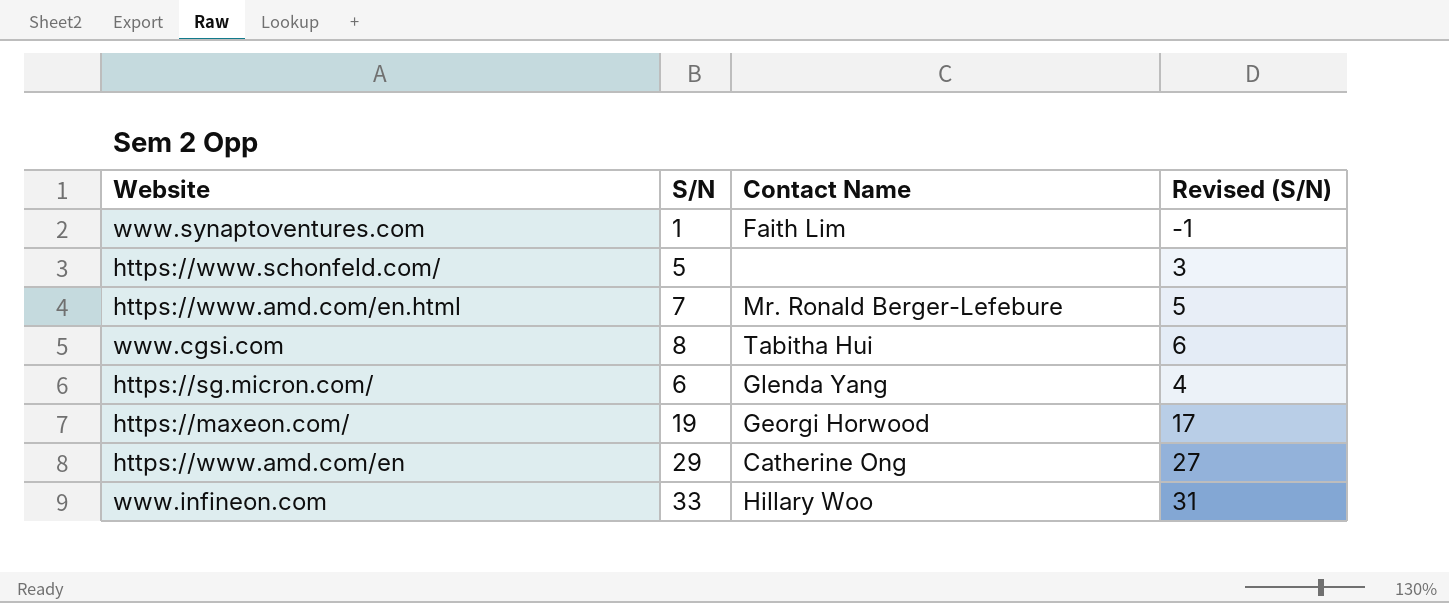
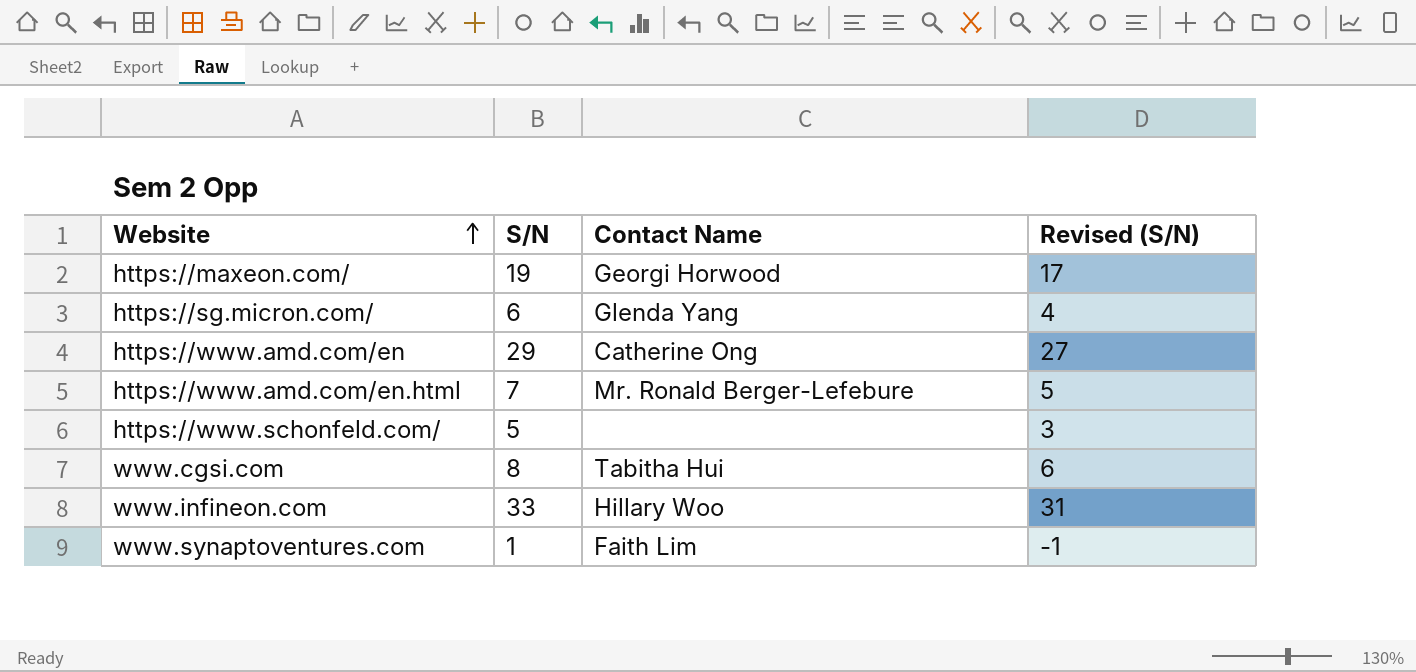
row order: none -> Website ascending

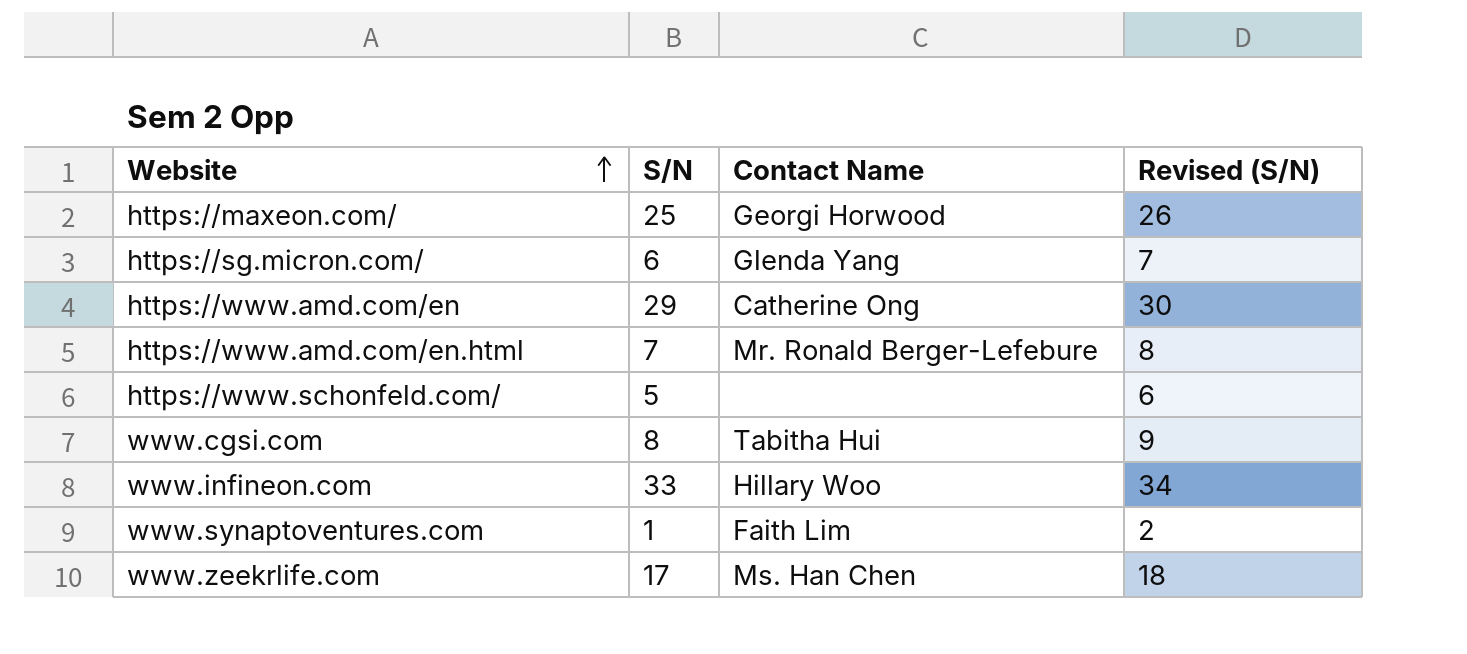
column Revised (S/N) | formula: [S/N] - 2 -> [S/N] + 1
https://maxeon.com/ | S/N: 19 -> 25
row www.zeekrlife.com: none -> 17 | Ms. Han Chen | 18

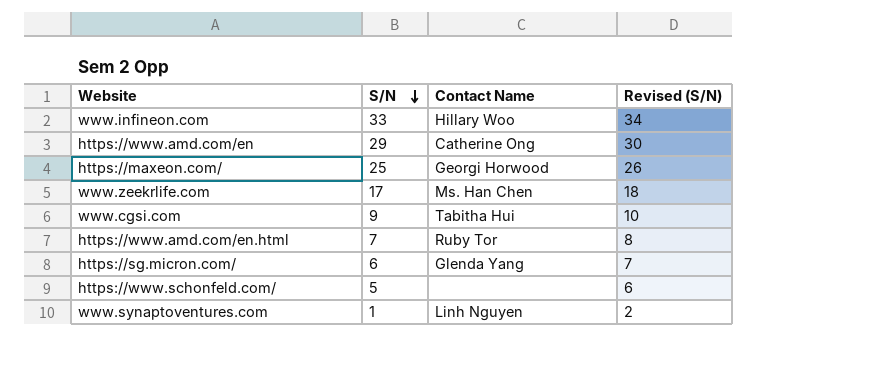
row order: Website ascending -> S/N descending
www.cgsi.com | S/N: 8 -> 9
www.cgsi.com | Revised (S/N): 9 -> 10
https://www.amd.com/en.html | Contact Name: Mr. Ronald Berger-Lefebure -> Ruby Tor
www.synaptoventures.com | Contact Name: Faith Lim -> Linh Nguyen

